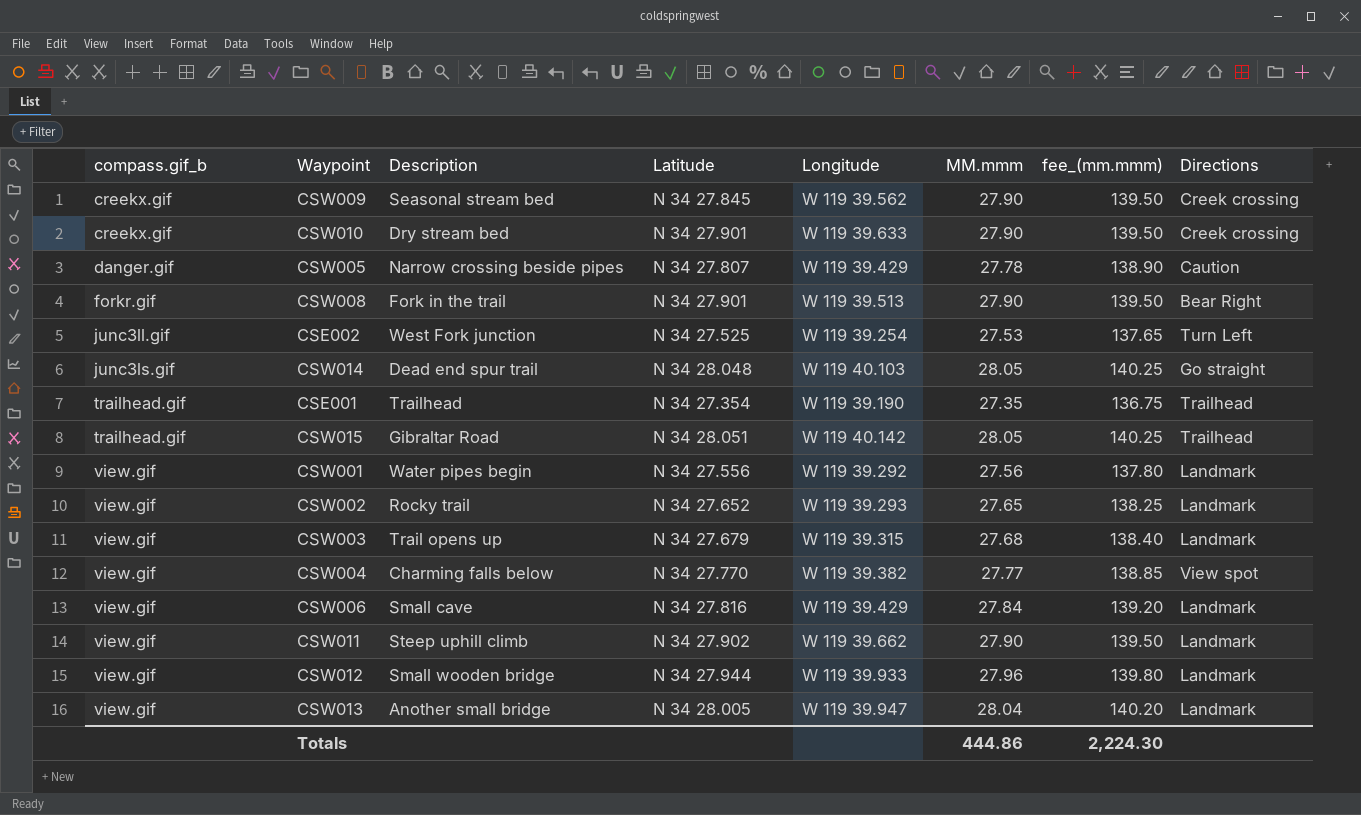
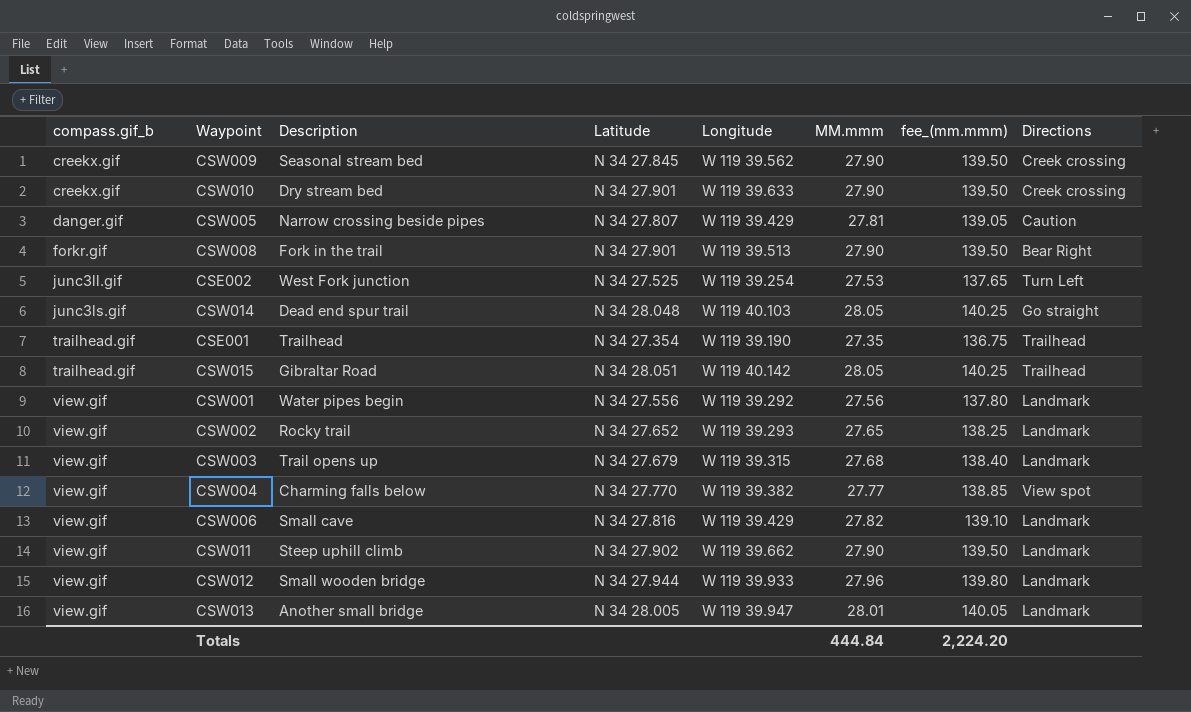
CSW005 | MM.mmm: 27.78 -> 27.81
CSW005 | fee_(mm.mmm): 138.90 -> 139.05
CSW006 | MM.mmm: 27.84 -> 27.82
CSW006 | fee_(mm.mmm): 139.20 -> 139.10
CSW013 | MM.mmm: 28.04 -> 28.01
CSW013 | fee_(mm.mmm): 140.20 -> 140.05
Totals | MM.mmm: 444.86 -> 444.84
Totals | fee_(mm.mmm): 2,224.30 -> 2,224.20

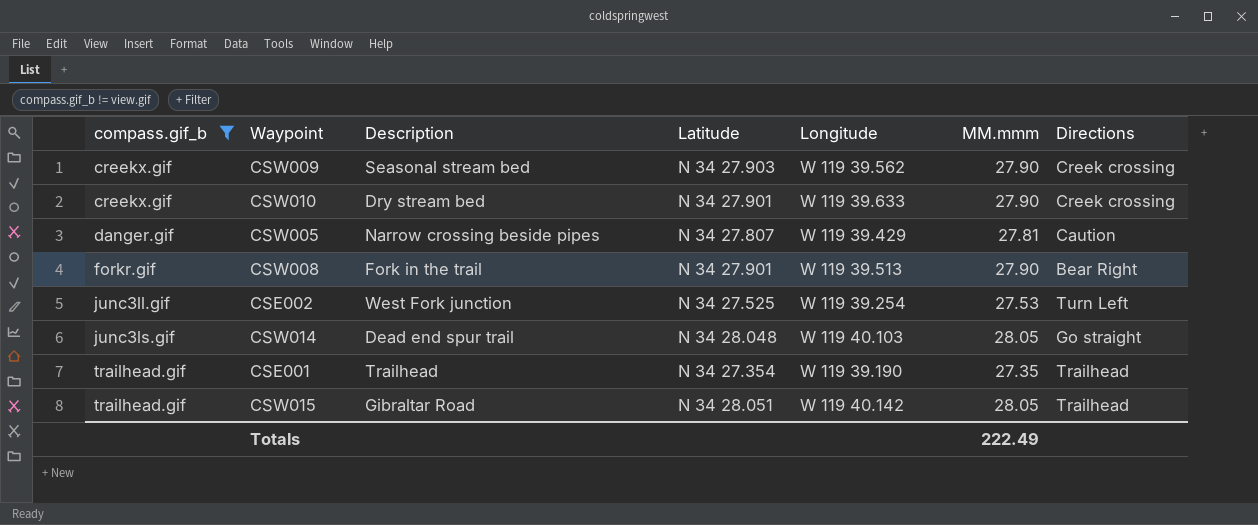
filter: none -> compass.gif_b != view.gif
column fee_(mm.mmm) | formula: [MM.mmm] * 5 -> none
CSW009 | Latitude: N 34 27.845 -> N 34 27.903
Totals | MM.mmm: 444.84 -> 222.49

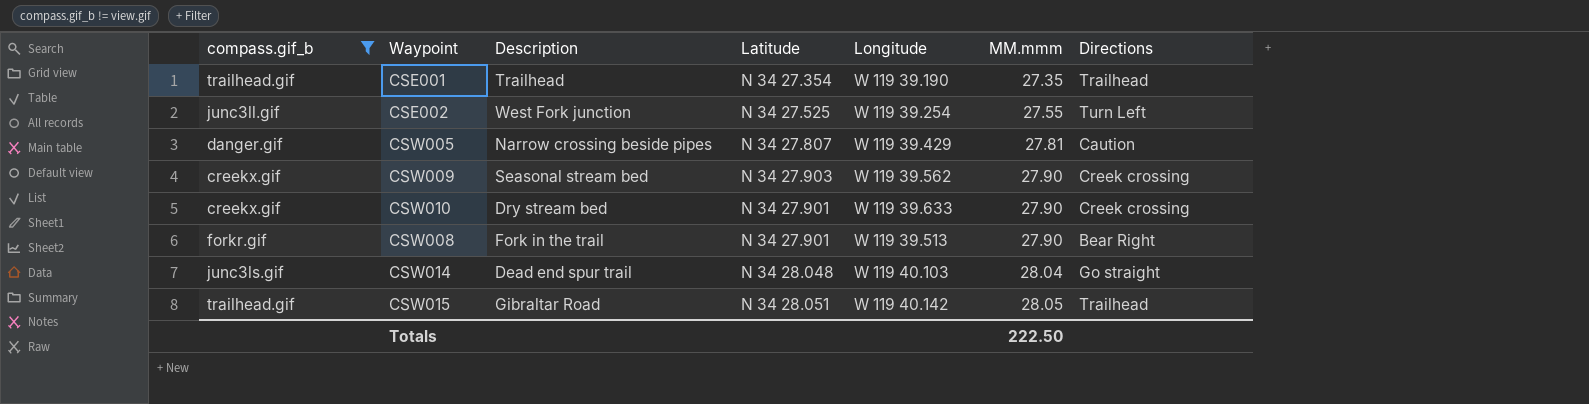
row order: compass.gif_b ascending -> MM.mmm ascending
CSE002 | MM.mmm: 27.53 -> 27.55
CSW014 | MM.mmm: 28.05 -> 28.04
Totals | MM.mmm: 222.49 -> 222.50

